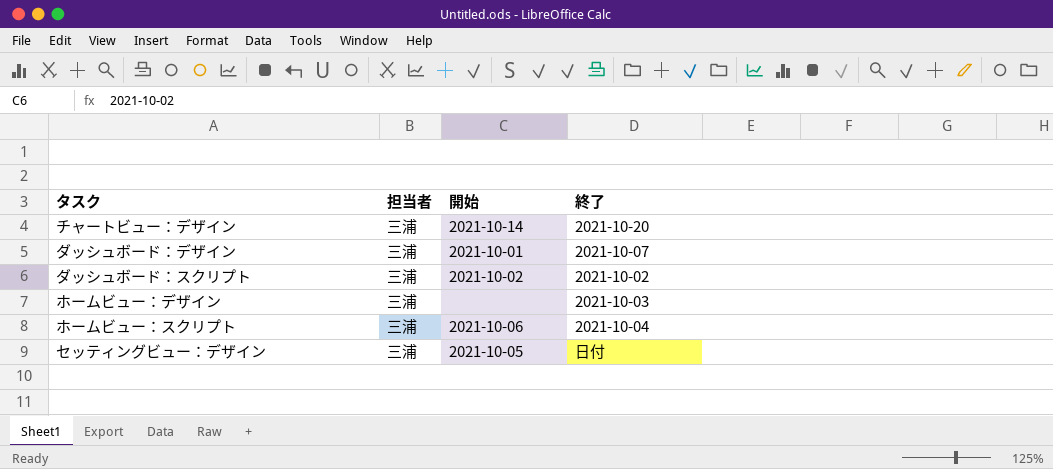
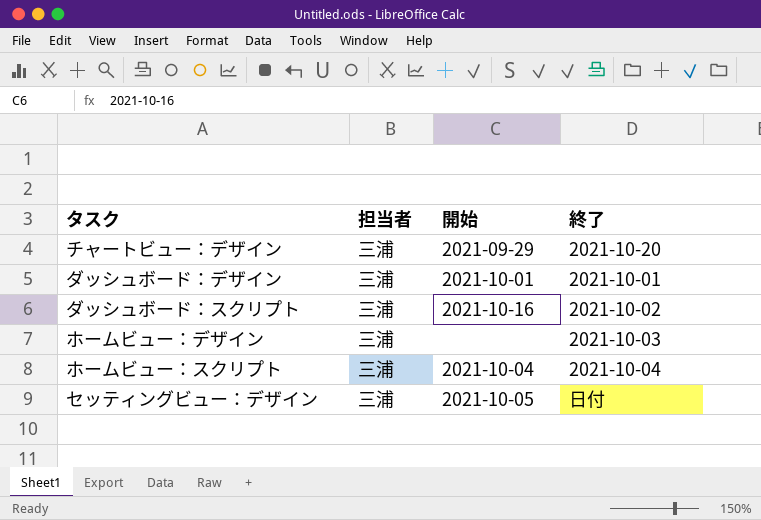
チャートビュー：デザイン | 開始: 2021-10-14 -> 2021-09-29
ダッシュボード：デザイン | 終了: 2021-10-07 -> 2021-10-01
ダッシュボード：スクリプト | 開始: 2021-10-02 -> 2021-10-16
ホームビュー：スクリプト | 開始: 2021-10-06 -> 2021-10-04

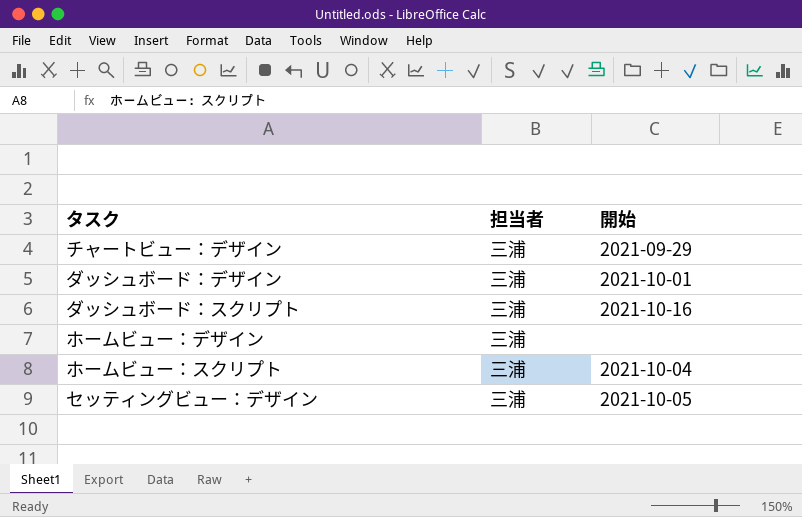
column 終了 | position: 4 -> none

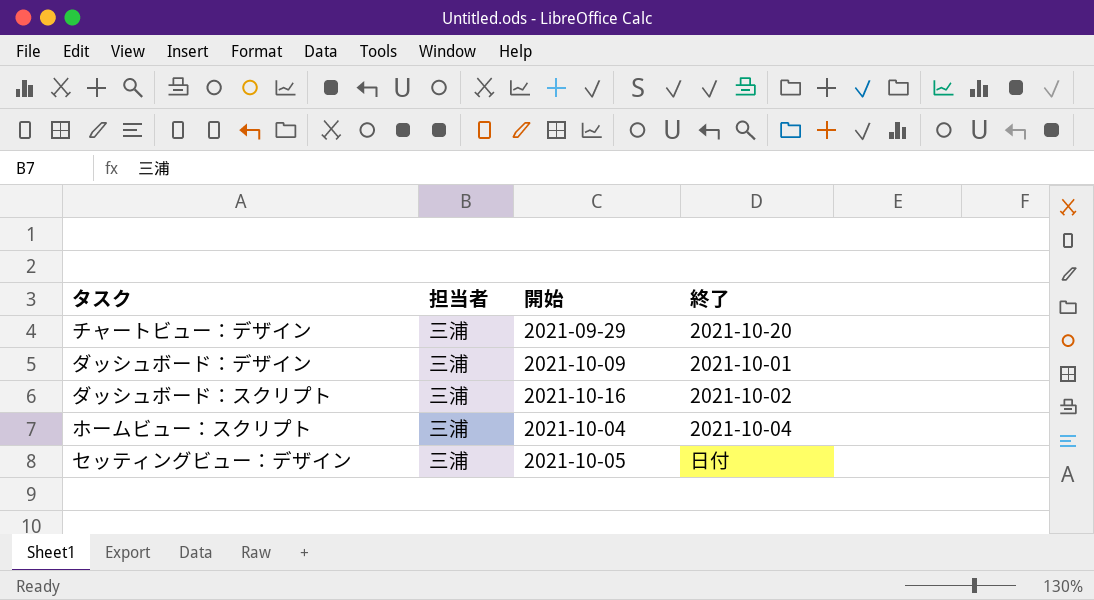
column 終了 | position: none -> 4
row ホームビュー：デザイン: 三浦 | none -> none
ダッシュボード：デザイン | 開始: 2021-10-01 -> 2021-10-09

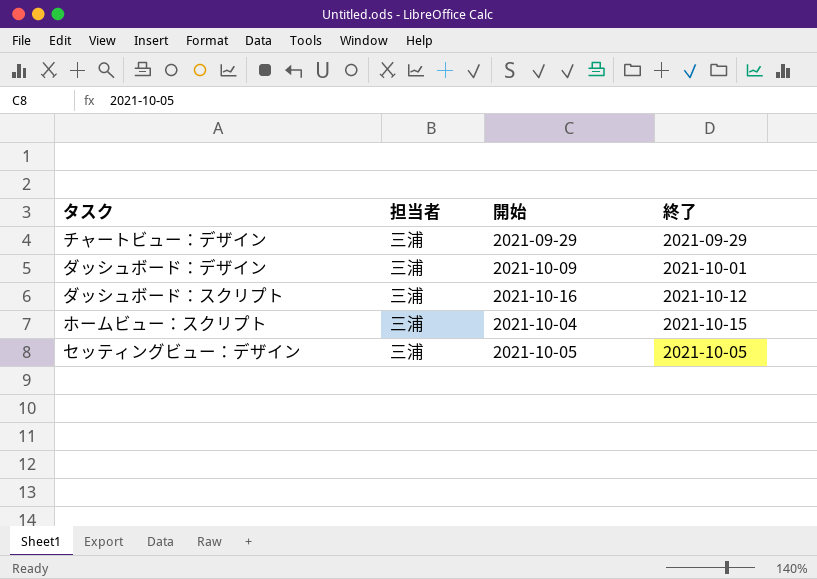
チャートビュー：デザイン | 終了: 2021-10-20 -> 2021-09-29
ダッシュボード：スクリプト | 終了: 2021-10-02 -> 2021-10-12
ホームビュー：スクリプト | 終了: 2021-10-04 -> 2021-10-15
セッティングビュー：デザイン | 終了: 日付 -> 2021-10-05

